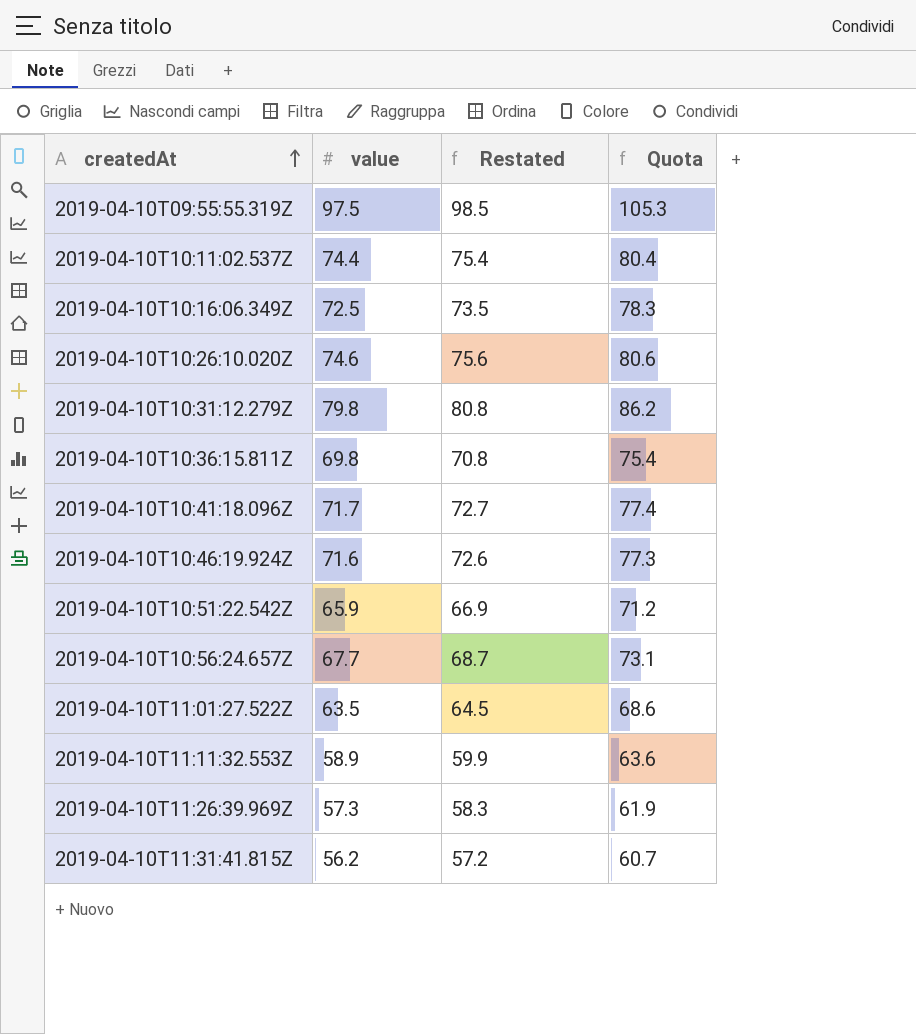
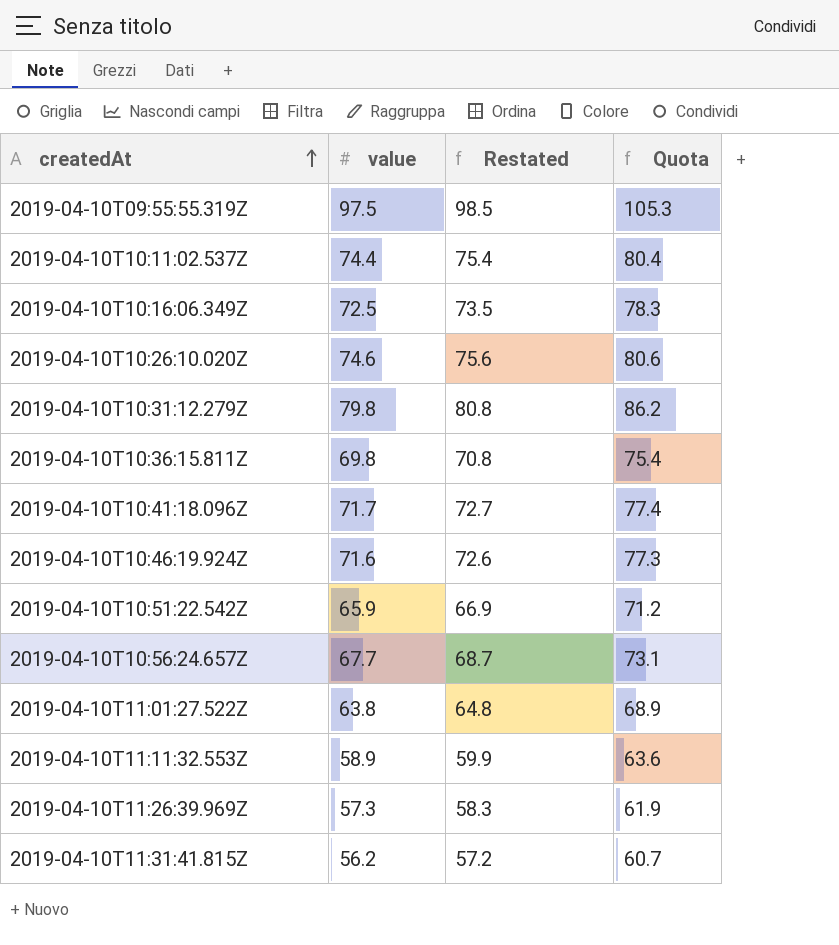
2019-04-10T11:01:27.522Z | value: 63.5 -> 63.8
2019-04-10T11:01:27.522Z | Restated: 64.5 -> 64.8
2019-04-10T11:01:27.522Z | Quota: 68.6 -> 68.9

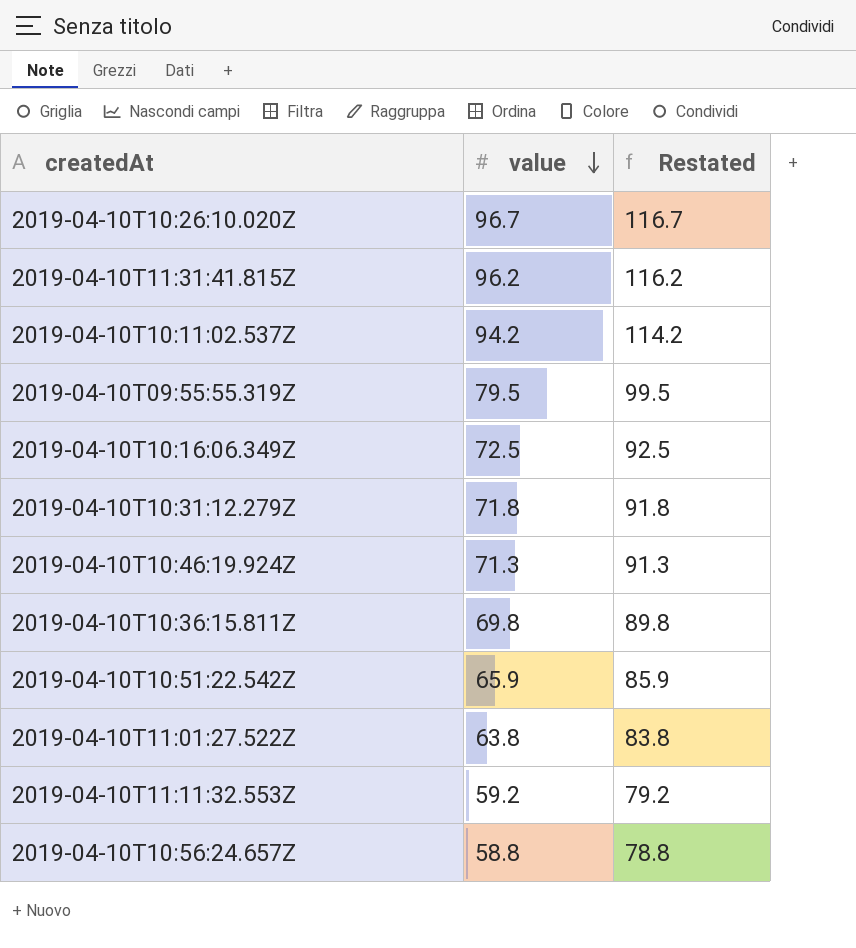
row order: createdAt ascending -> value descending
column Quota | formula: [value] * 1.08 -> none
column Restated | formula: [value] + 1 -> [value] + 20
row 2019-04-10T10:41:18.096Z: 71.7 | 72.7 | 77.4 -> none
row 2019-04-10T11:26:39.969Z: 57.3 | 58.3 | 61.9 -> none
2019-04-10T10:26:10.020Z | value: 74.6 -> 96.7
2019-04-10T11:31:41.815Z | value: 56.2 -> 96.2
2019-04-10T10:11:02.537Z | value: 74.4 -> 94.2
2019-04-10T09:55:55.319Z | value: 97.5 -> 79.5
2019-04-10T10:31:12.279Z | value: 79.8 -> 71.8
2019-04-10T10:46:19.924Z | value: 71.6 -> 71.3
2019-04-10T11:11:32.553Z | value: 58.9 -> 59.2
2019-04-10T10:56:24.657Z | value: 67.7 -> 58.8

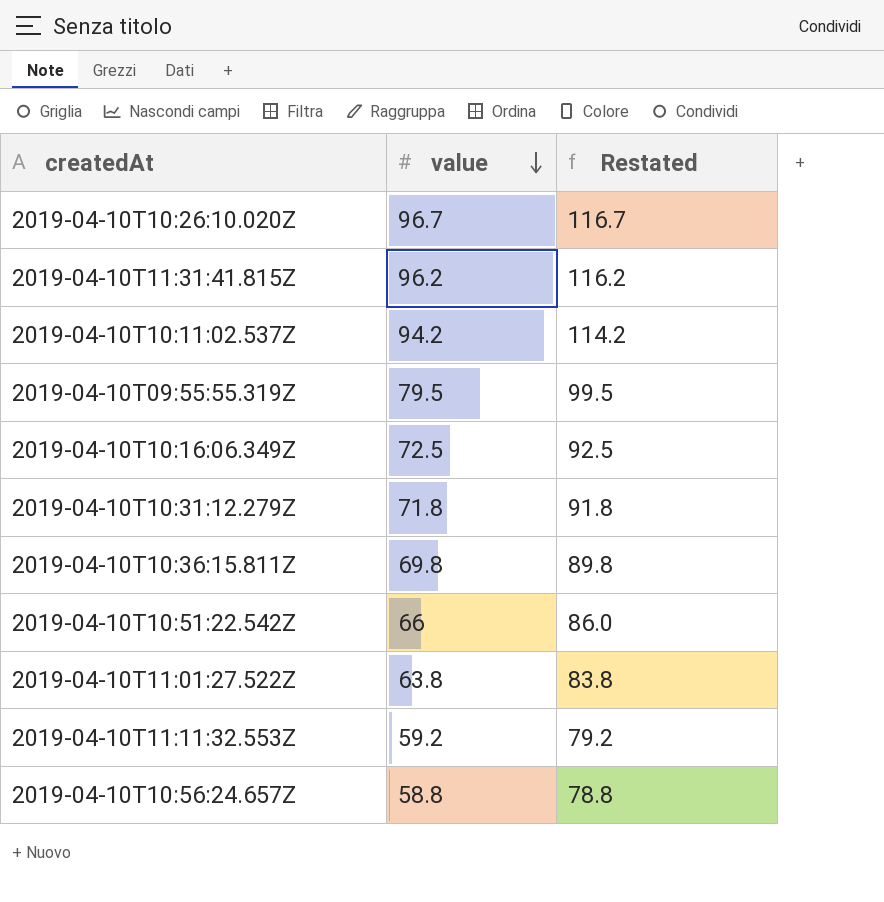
row 2019-04-10T10:46:19.924Z: 71.3 | 91.3 -> none
2019-04-10T10:51:22.542Z | value: 65.9 -> 66
2019-04-10T10:51:22.542Z | Restated: 85.9 -> 86.0

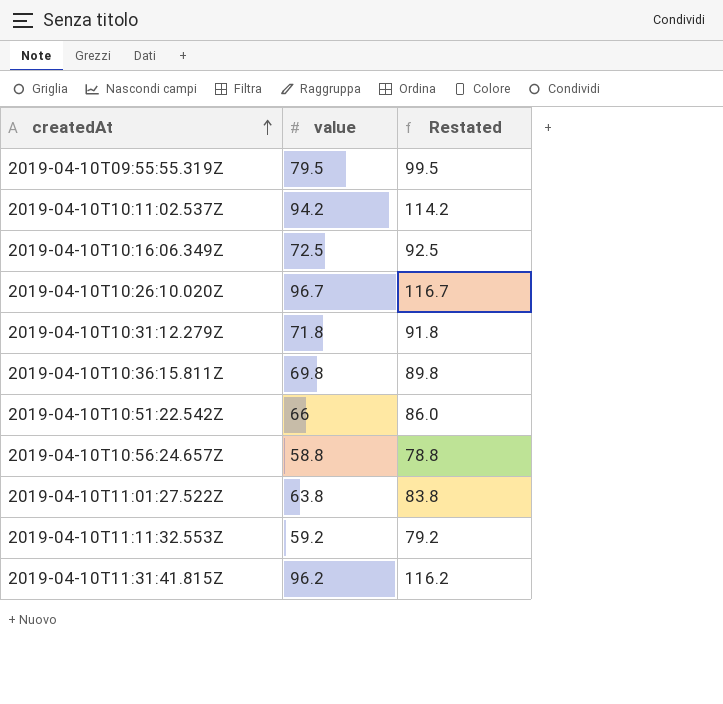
row order: value descending -> createdAt ascending

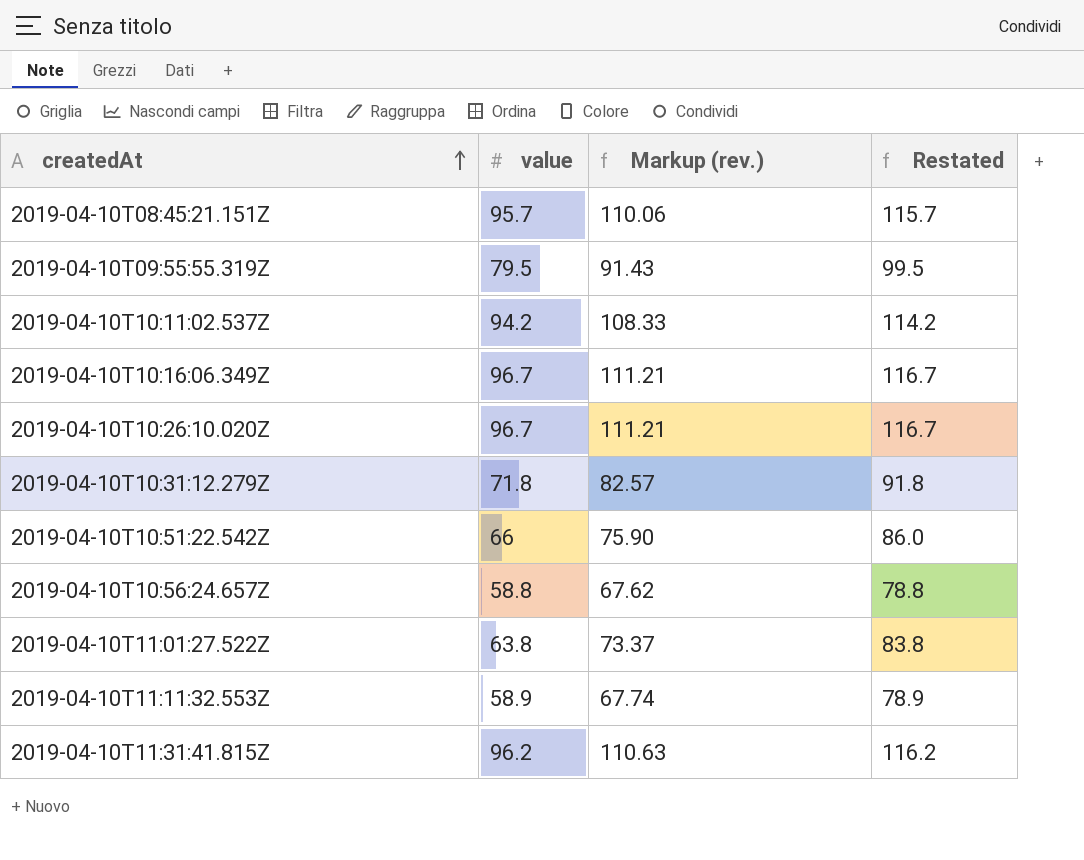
column Markup (rev.) | formula: none -> [value] * 1.15
row 2019-04-10T10:36:15.811Z: 69.8 | 89.8 -> none
row 2019-04-10T08:45:21.151Z: none -> 95.7 | 110.06 | 115.7
2019-04-10T10:16:06.349Z | value: 72.5 -> 96.7
2019-04-10T10:16:06.349Z | Restated: 92.5 -> 116.7
2019-04-10T11:11:32.553Z | value: 59.2 -> 58.9
2019-04-10T11:11:32.553Z | Restated: 79.2 -> 78.9

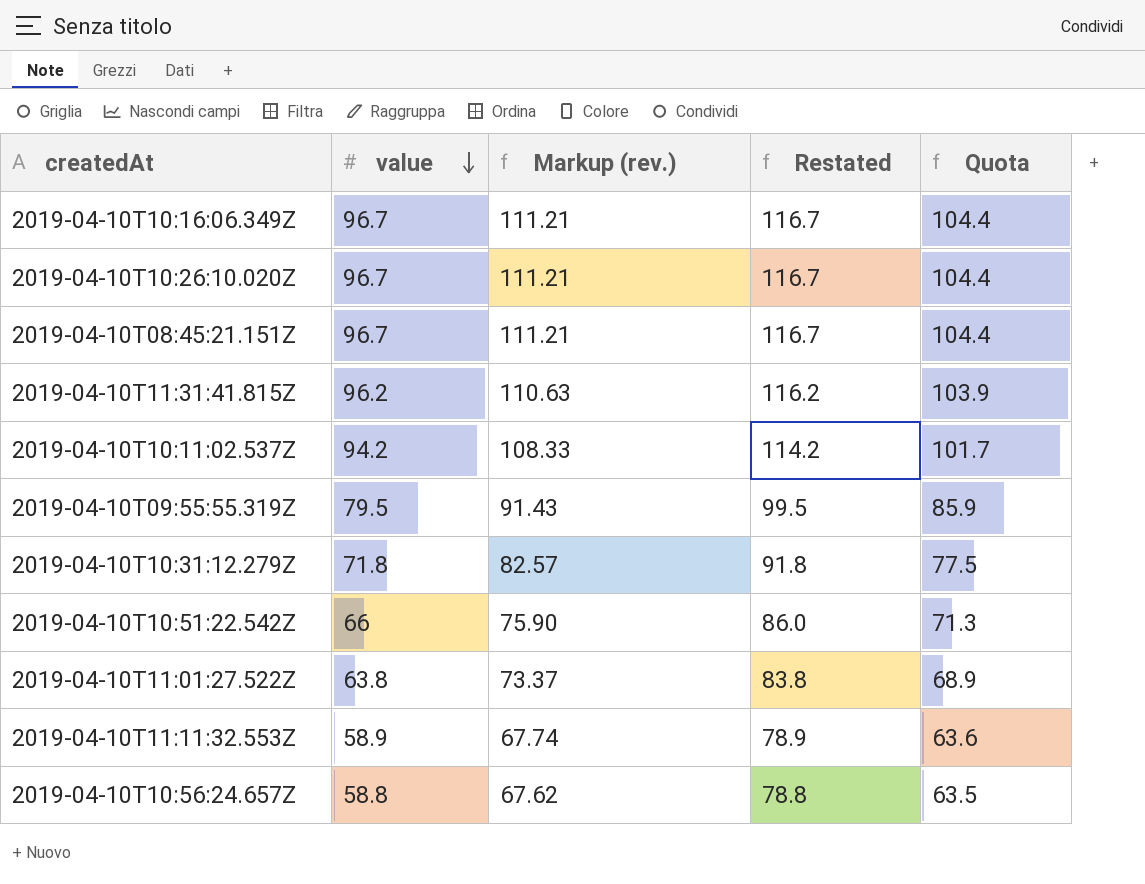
row order: createdAt ascending -> value descending
column Quota | formula: none -> [value] * 1.08
2019-04-10T08:45:21.151Z | value: 95.7 -> 96.7
2019-04-10T08:45:21.151Z | Markup (rev.): 110.06 -> 111.21
2019-04-10T08:45:21.151Z | Restated: 115.7 -> 116.7

